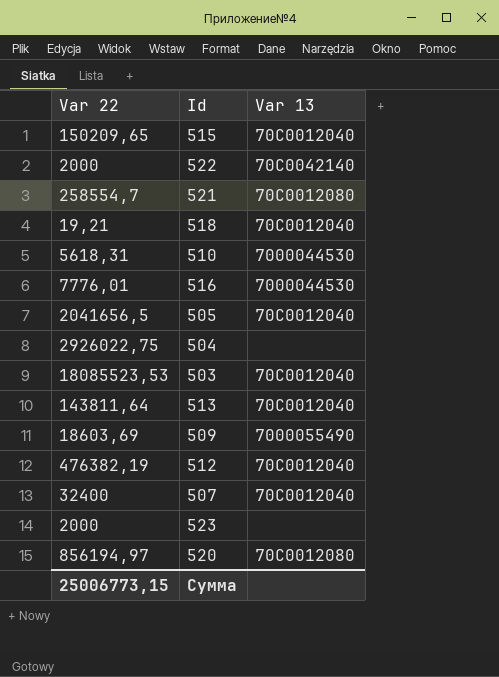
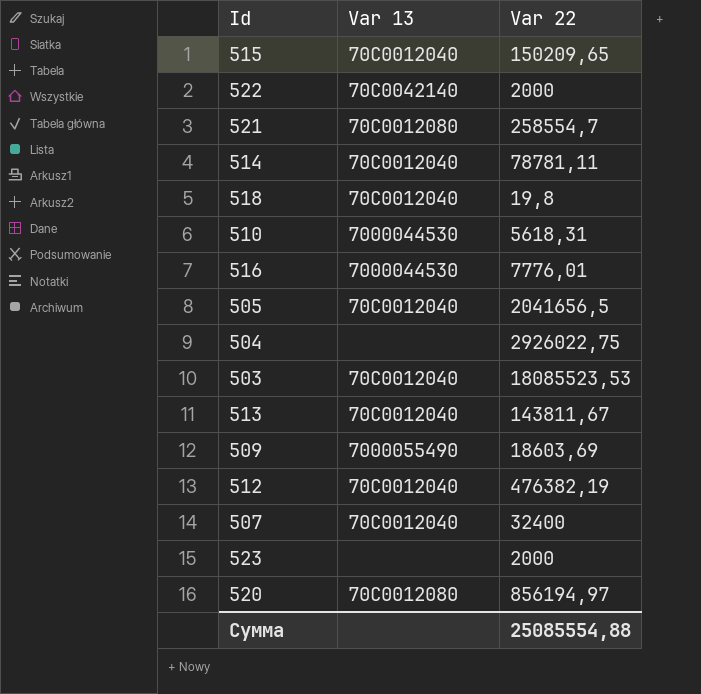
column Var 22 | position: 1 -> 3
row 514: none -> 70С0012040 | 78781,11
518 | Var 22: 19,21 -> 19,8
513 | Var 22: 143811,64 -> 143811,67
Сумма | Var 22: 25006773,15 -> 25085554,88

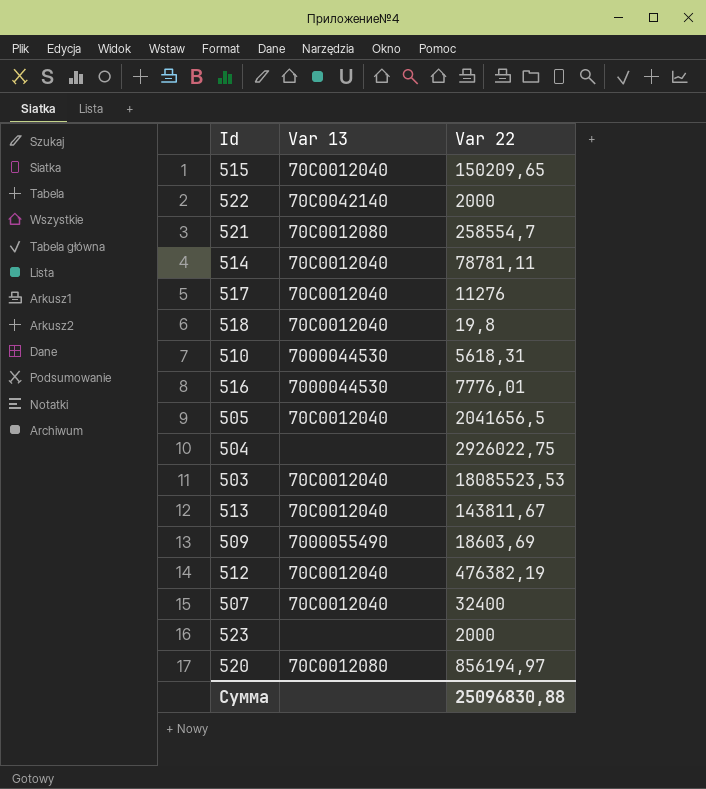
row 517: none -> 70С0012040 | 11276
Сумма | Var 22: 25085554,88 -> 25096830,88

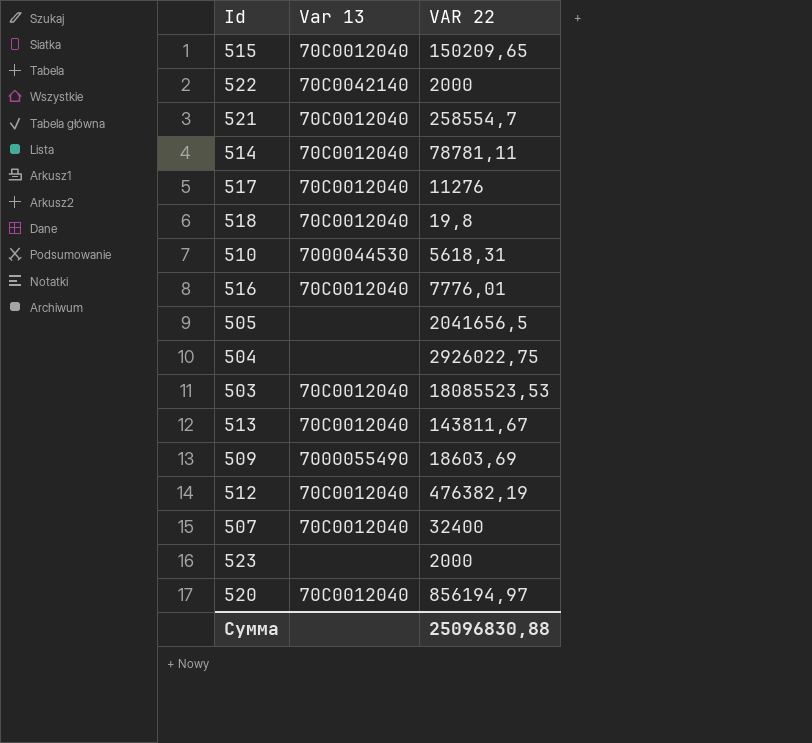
column name: Var 22 -> VAR 22
521 | Var 13: 70С0012080 -> 70С0012040
516 | Var 13: 7000044530 -> 70С0012040
505 | Var 13: 70С0012040 -> none
520 | Var 13: 70С0012080 -> 70С0012040

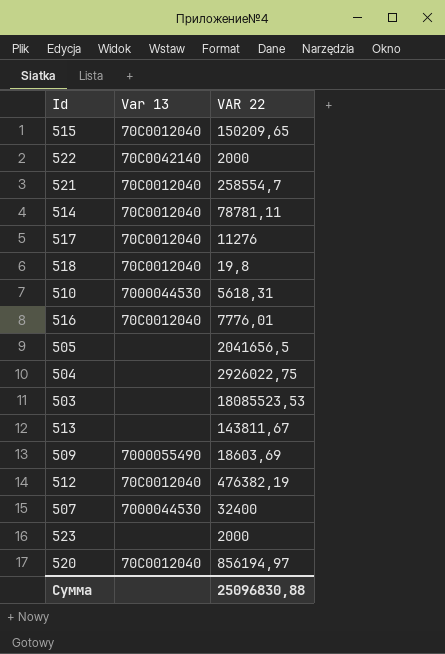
503 | Var 13: 70С0012040 -> none
513 | Var 13: 70С0012040 -> none
507 | Var 13: 70С0012040 -> 7000044530

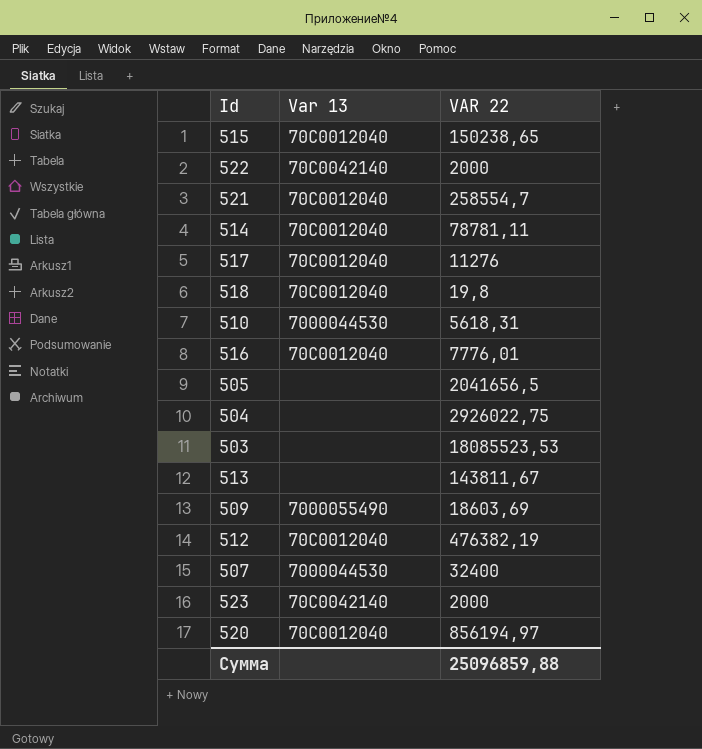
515 | VAR 22: 150209,65 -> 150238,65
523 | Var 13: none -> 70С0042140
Сумма | VAR 22: 25096830,88 -> 25096859,88

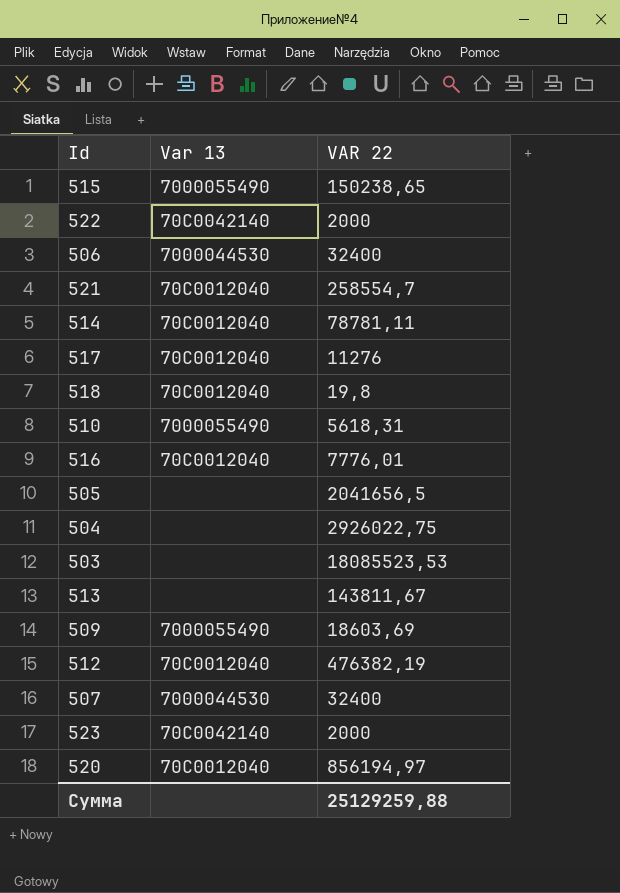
515 | Var 13: 70С0012040 -> 7000055490
row 506: none -> 7000044530 | 32400
510 | Var 13: 7000044530 -> 7000055490
Сумма | VAR 22: 25096859,88 -> 25129259,88

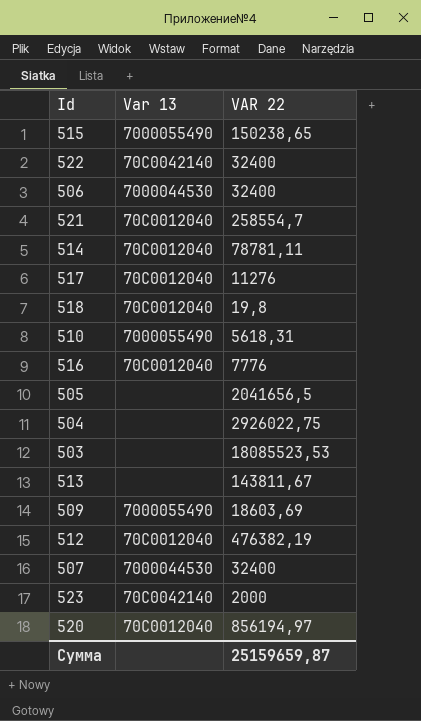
522 | VAR 22: 2000 -> 32400
516 | VAR 22: 7776,01 -> 7776
Сумма | VAR 22: 25129259,88 -> 25159659,87

